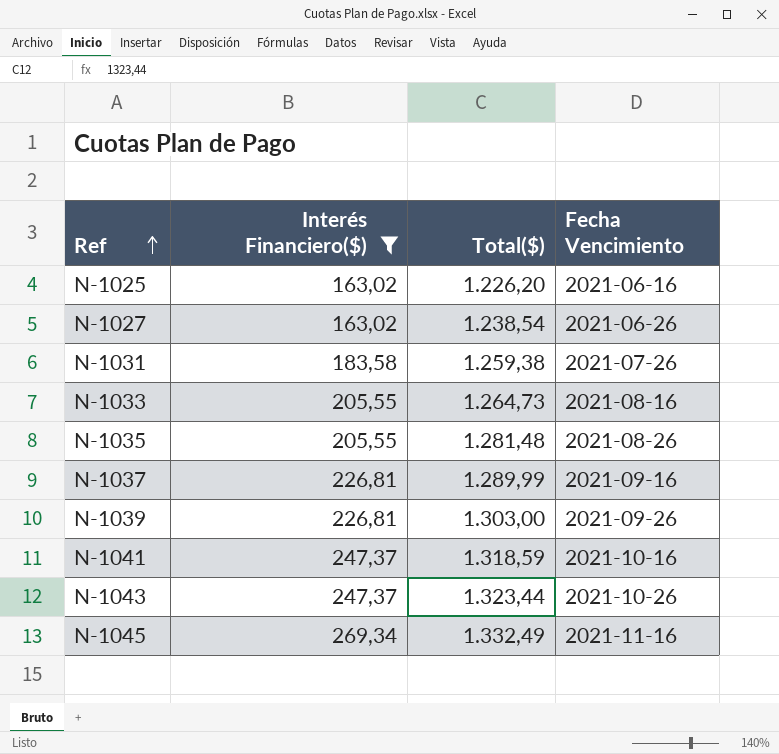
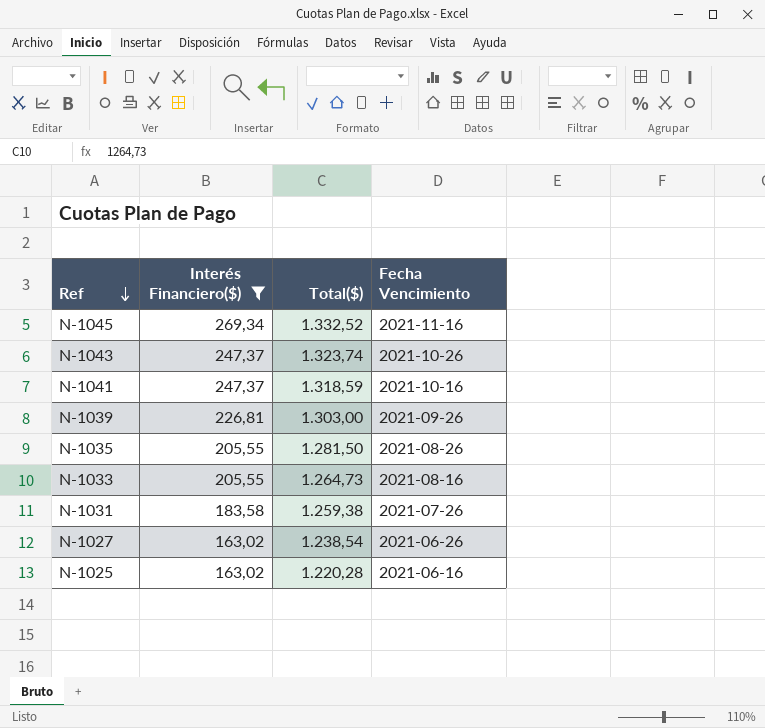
row order: Ref ascending -> Ref descending
row N-1037: 226,81 | 1.289,99 | 2021-09-16 -> none
N-1045 | Total($): 1.332,49 -> 1.332,52
N-1043 | Total($): 1.323,44 -> 1.323,74
N-1035 | Total($): 1.281,48 -> 1.281,50
N-1025 | Total($): 1.226,20 -> 1.220,28

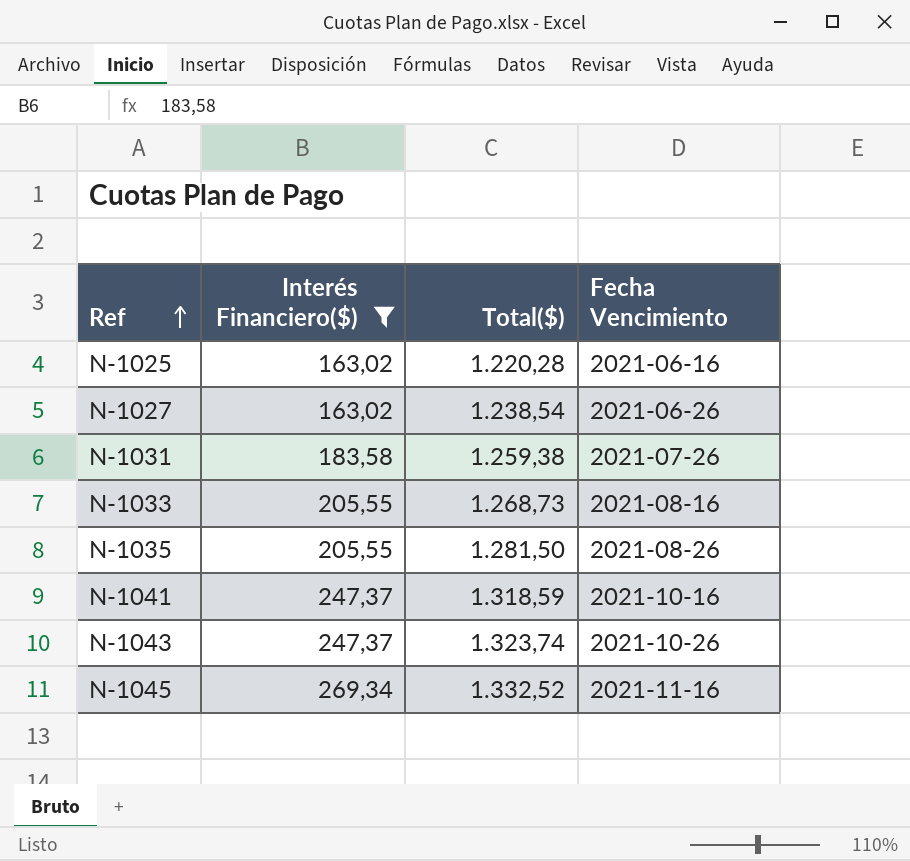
row order: Ref descending -> Ref ascending
row N-1039: 226,81 | 1.303,00 | 2021-09-26 -> none
N-1033 | Total($): 1.264,73 -> 1.268,73

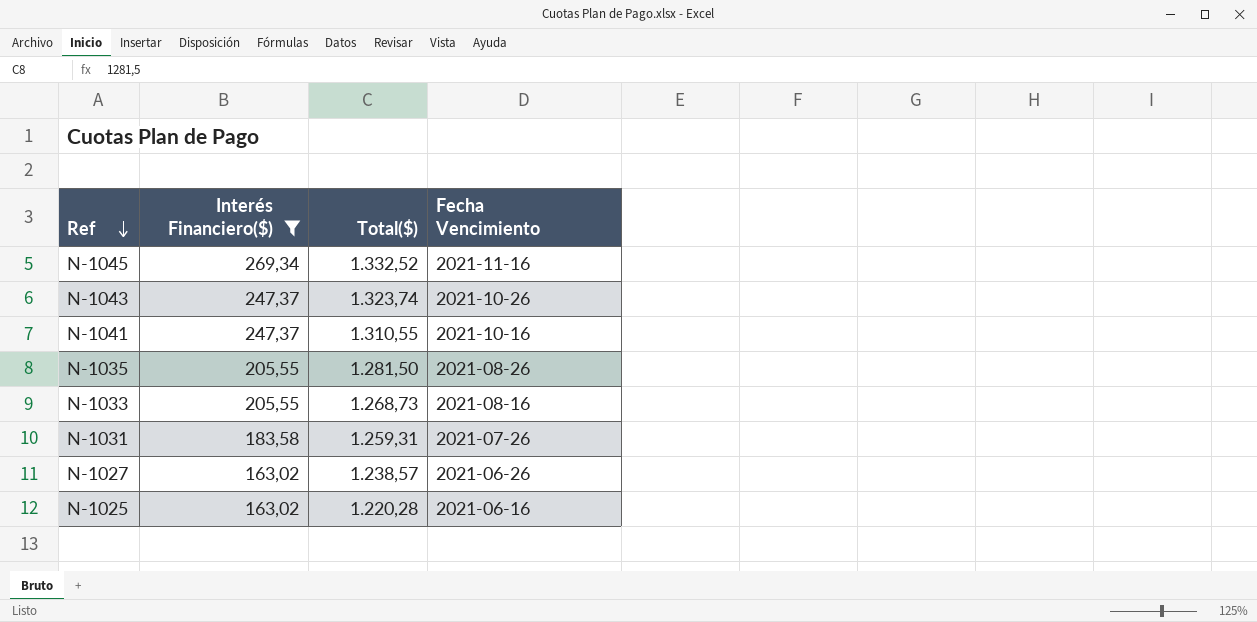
row order: Ref ascending -> Ref descending
N-1041 | Total($): 1.318,59 -> 1.310,55
N-1031 | Total($): 1.259,38 -> 1.259,31
N-1027 | Total($): 1.238,54 -> 1.238,57

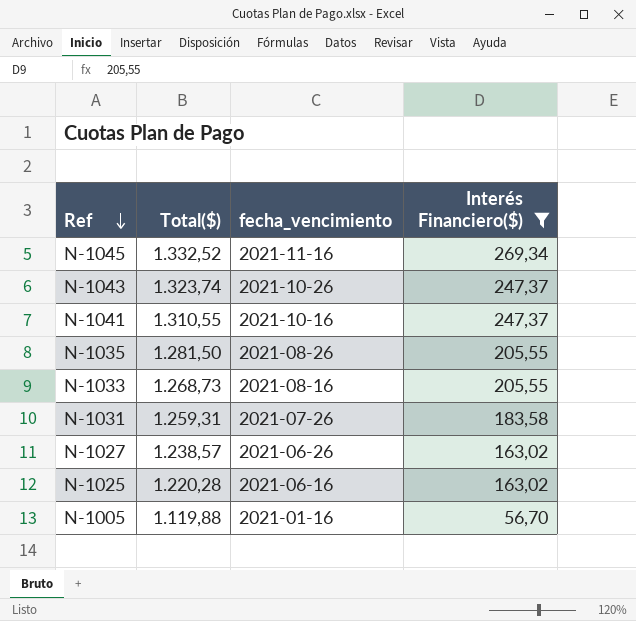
column name: Fecha Vencimiento -> fecha_vencimiento
column Interés Financiero($) | position: 2 -> 4
row N-1005: none -> 1.119,88 | 2021-01-16 | 56,70

